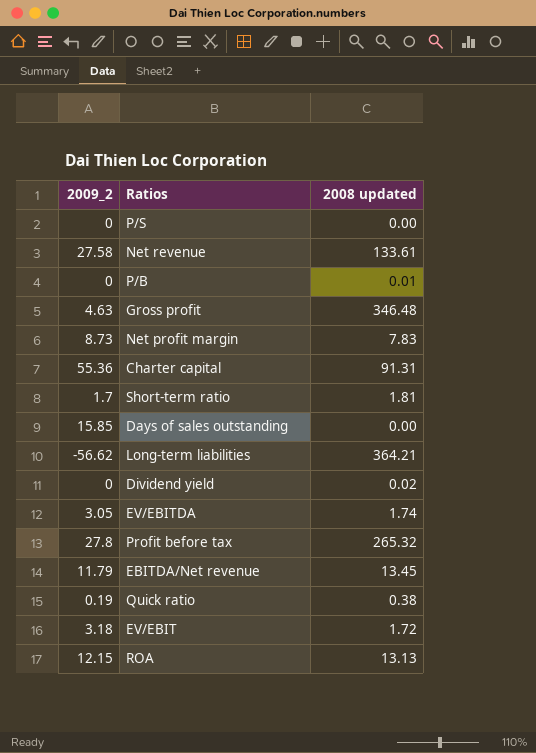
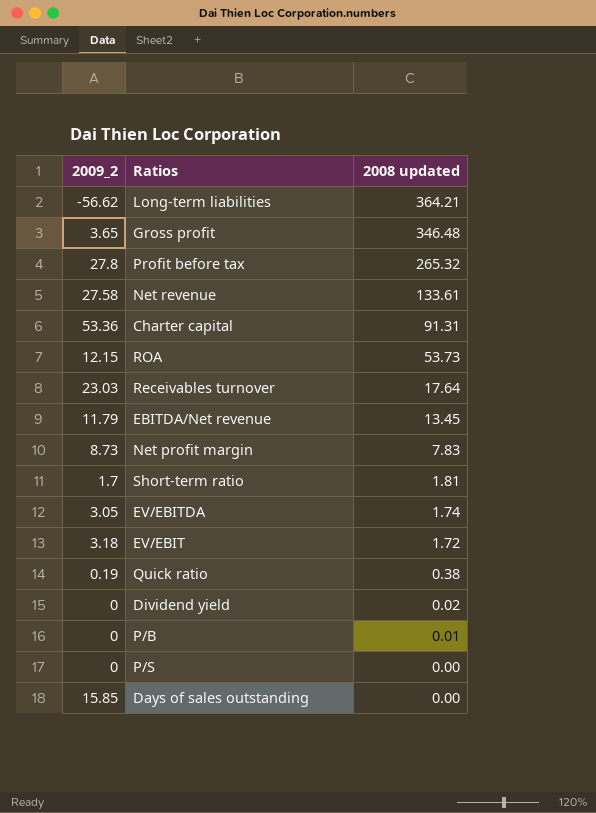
row order: none -> 2008 updated descending
Gross profit | 2009_2: 4.63 -> 3.65
Charter capital | 2009_2: 55.36 -> 53.36
ROA | 2008 updated: 13.13 -> 53.73
row Receivables turnover: none -> 23.03 | 17.64

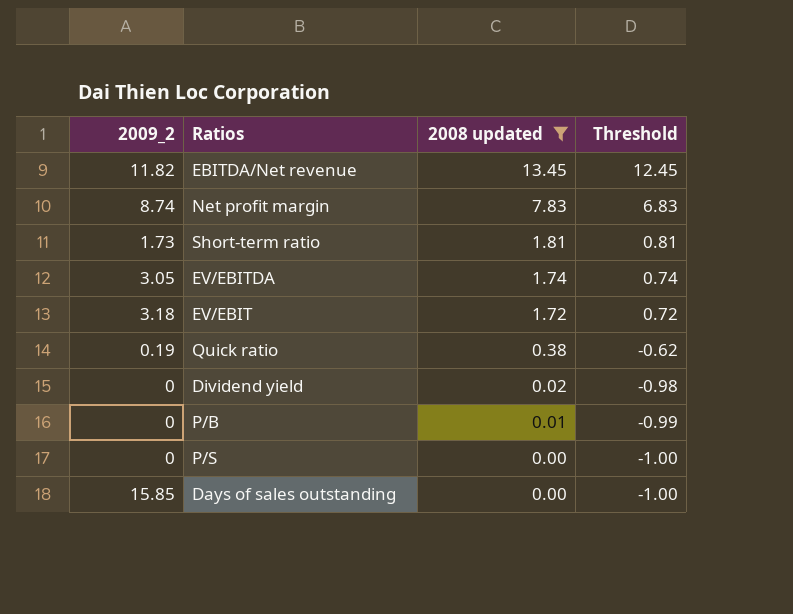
filter: none -> 2008 updated <= 13.45
column Threshold | formula: none -> [2008 updated] - 1
EBITDA/Net revenue | 2009_2: 11.79 -> 11.82
Net profit margin | 2009_2: 8.73 -> 8.74
Short-term ratio | 2009_2: 1.7 -> 1.73

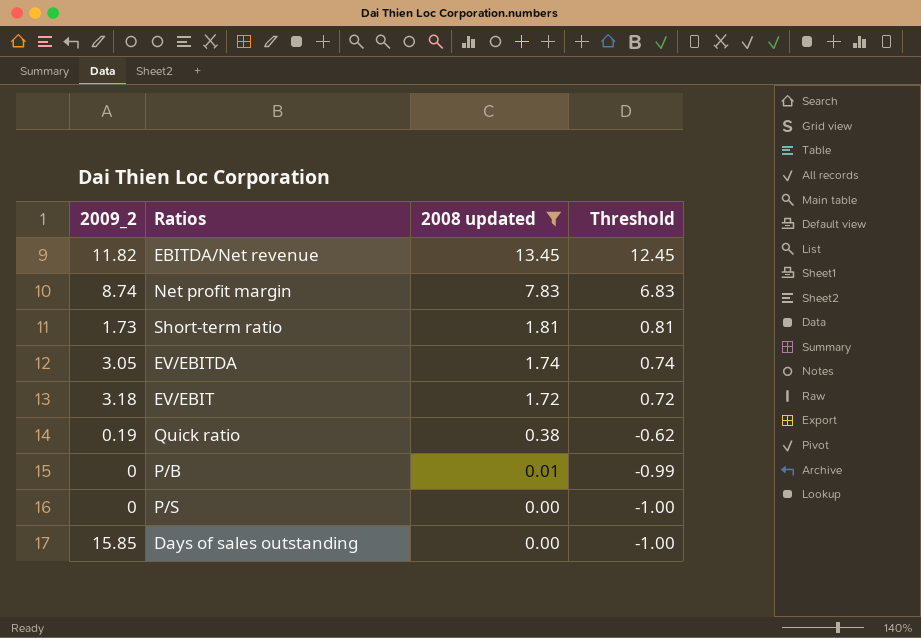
row Dividend yield: 0 | 0.02 | -0.98 -> none

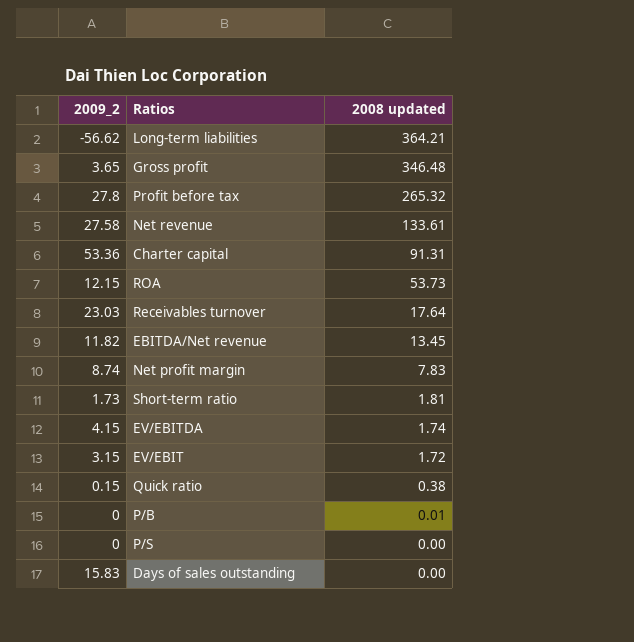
filter: 2008 updated <= 13.45 -> none
column Threshold | formula: [2008 updated] - 1 -> none
EV/EBITDA | 2009_2: 3.05 -> 4.15
EV/EBIT | 2009_2: 3.18 -> 3.15
Quick ratio | 2009_2: 0.19 -> 0.15
Days of sales outstanding | 2009_2: 15.85 -> 15.83

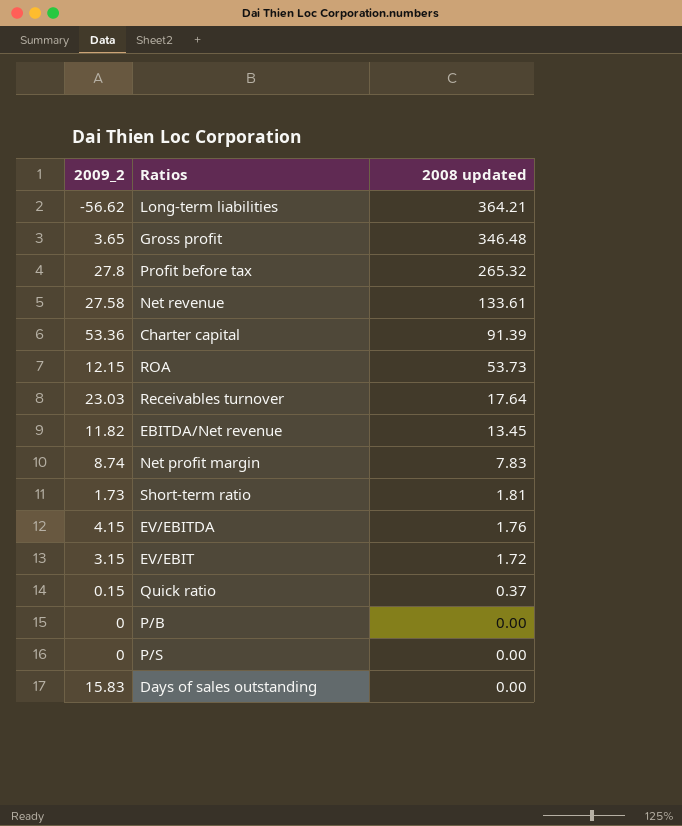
Charter capital | 2008 updated: 91.31 -> 91.39
EV/EBITDA | 2008 updated: 1.74 -> 1.76
Quick ratio | 2008 updated: 0.38 -> 0.37
P/B | 2008 updated: 0.01 -> 0.00

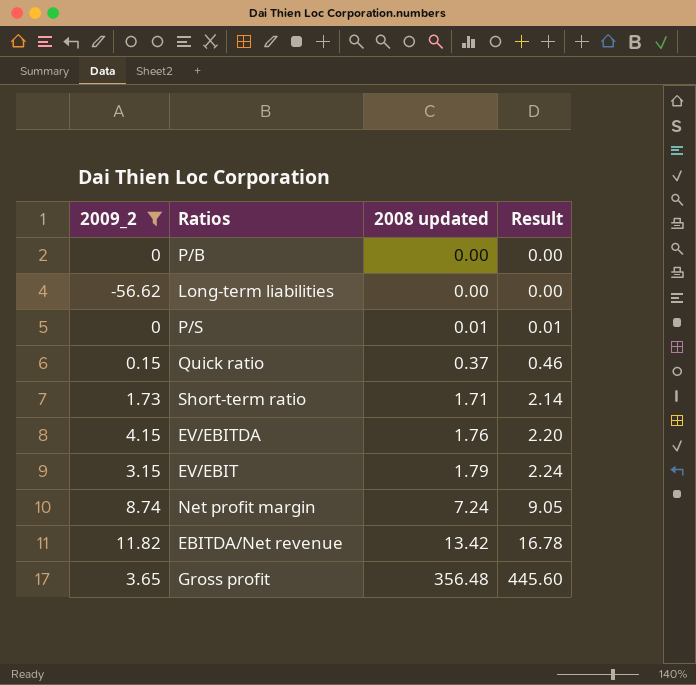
filter: none -> 2009_2 <= 11.82
row order: 2008 updated descending -> 2008 updated ascending
column Result | formula: none -> [2008 updated] * 1.25
Long-term liabilities | 2008 updated: 364.21 -> 0.00
P/S | 2008 updated: 0.00 -> 0.01
Short-term ratio | 2008 updated: 1.81 -> 1.71
EV/EBIT | 2008 updated: 1.72 -> 1.79
Net profit margin | 2008 updated: 7.83 -> 7.24
EBITDA/Net revenue | 2008 updated: 13.45 -> 13.42
Gross profit | 2008 updated: 346.48 -> 356.48

